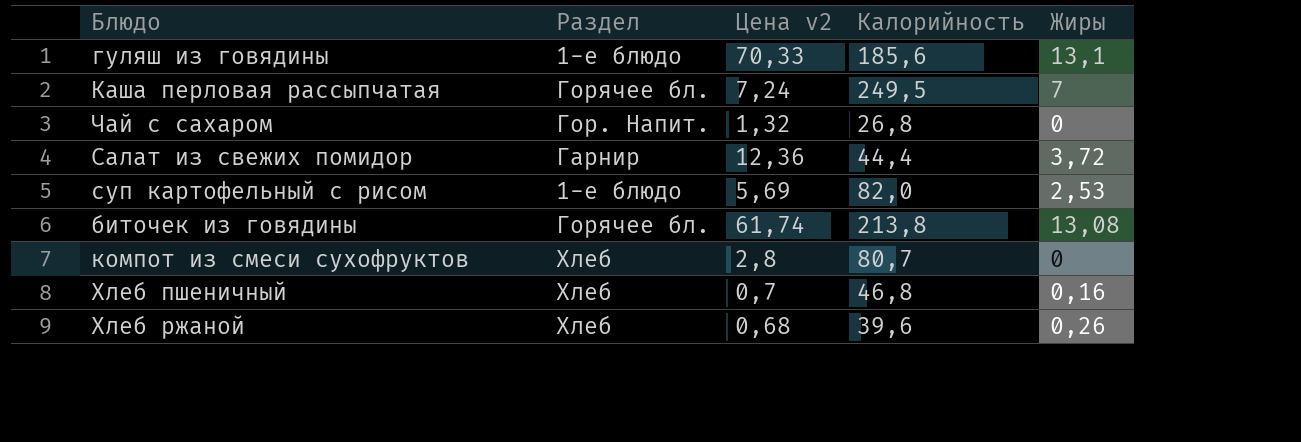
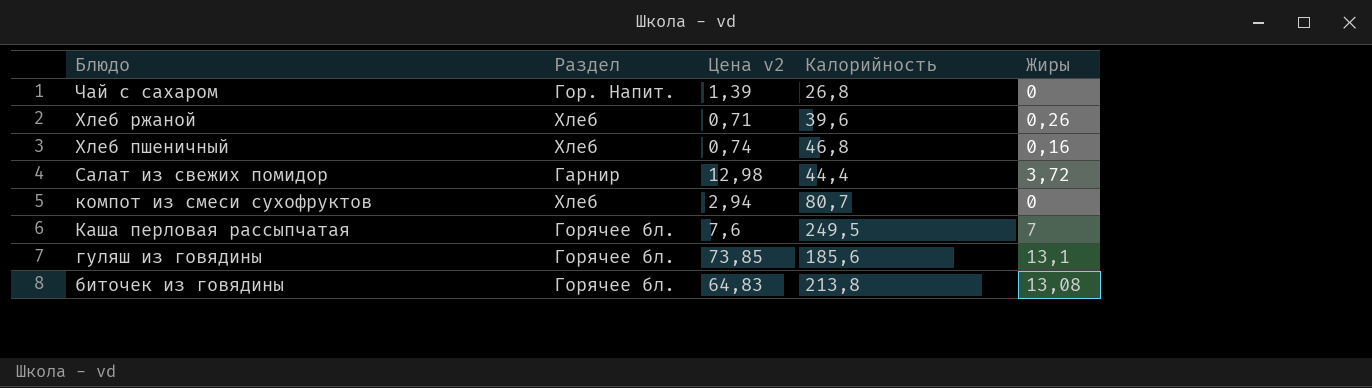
row order: none -> Блюдо descending
row суп картофельный с рисом: 1-е блюдо | 5,69 | 82,0 | 2,53 -> none
Чай с сахаром | Цена v2: 1,32 -> 1,39
Хлеб ржаной | Цена v2: 0,68 -> 0,71
Хлеб пшеничный | Цена v2: 0,7 -> 0,74
Салат из свежих помидор | Цена v2: 12,36 -> 12,98
компот из смеси сухофруктов | Цена v2: 2,8 -> 2,94
Каша перловая рассыпчатая | Цена v2: 7,24 -> 7,6
гуляш из говядины | Раздел: 1-е блюдо -> Горячее бл.
гуляш из говядины | Цена v2: 70,33 -> 73,85
биточек из говядины | Цена v2: 61,74 -> 64,83

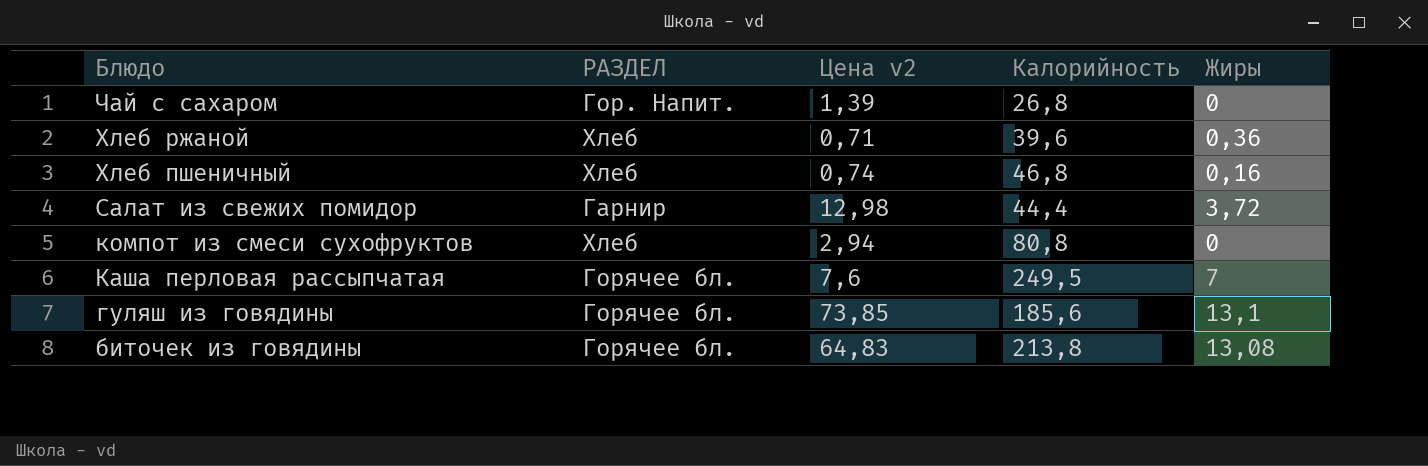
column name: Раздел -> РАЗДЕЛ
Хлеб ржаной | Жиры: 0,26 -> 0,36
компот из смеси сухофруктов | Калорийность: 80,7 -> 80,8

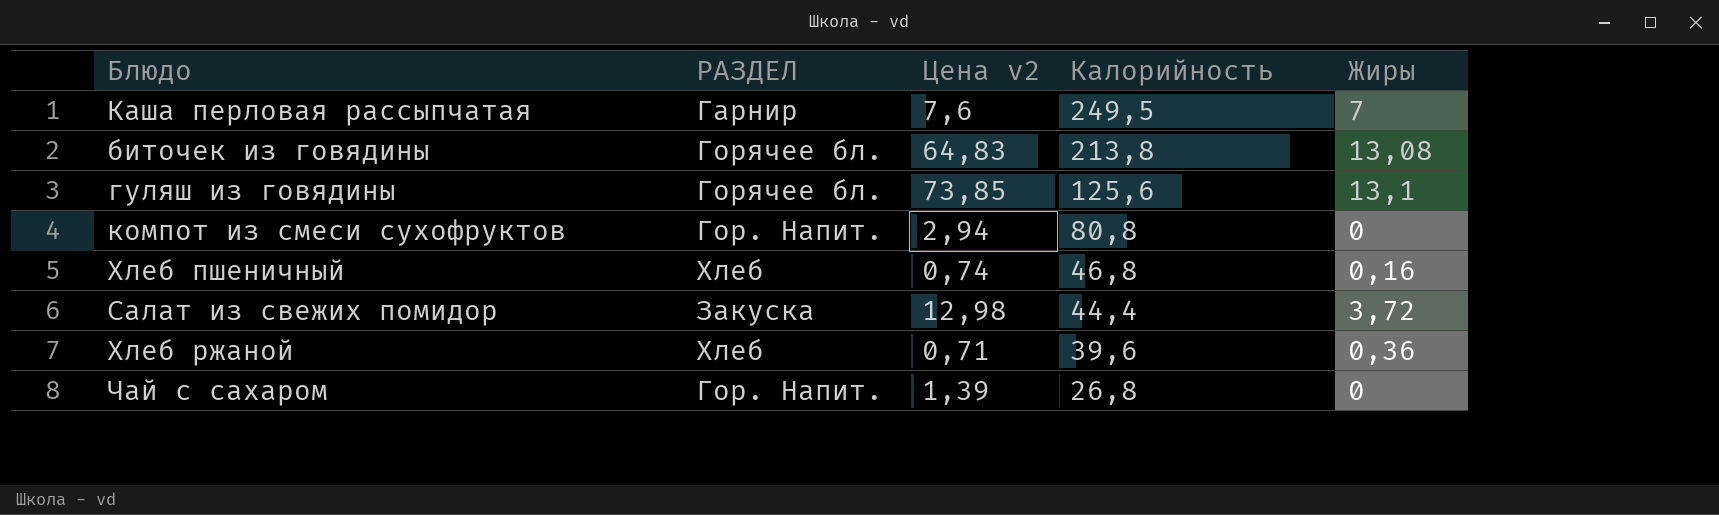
row order: Блюдо descending -> Калорийность descending
Каша перловая рассыпчатая | РАЗДЕЛ: Горячее бл. -> Гарнир
гуляш из говядины | Калорийность: 185,6 -> 125,6
компот из смеси сухофруктов | РАЗДЕЛ: Хлеб -> Гор. Напит.
Салат из свежих помидор | РАЗДЕЛ: Гарнир -> Закуска

